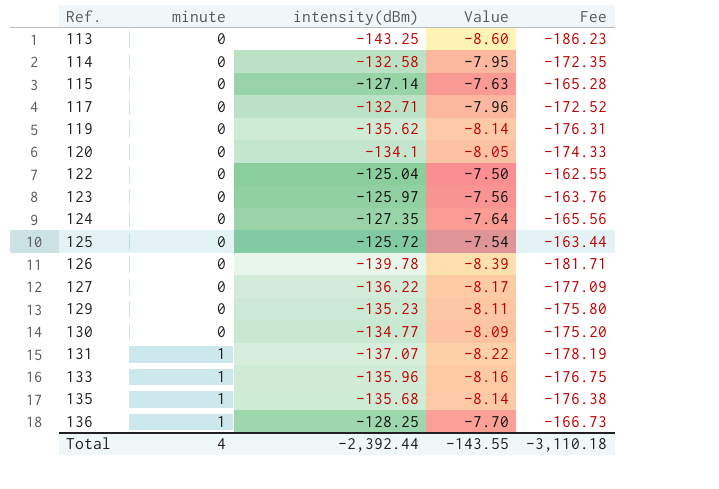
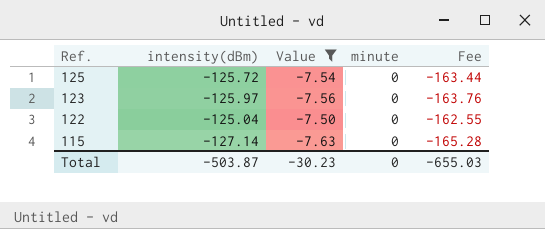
filter: none -> Value >= -7.63
row order: Ref. ascending -> Ref. descending
column minute | position: 2 -> 4
Total | intensity(dBm): -2,392.44 -> -503.87
Total | Value: -143.55 -> -30.23
Total | minute: 4 -> 0
Total | Fee: -3,110.18 -> -655.03

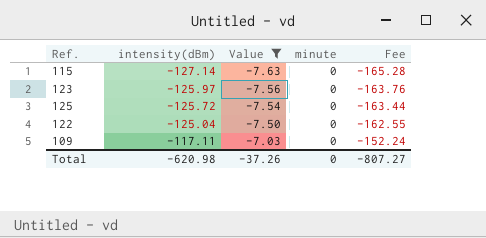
row order: Ref. descending -> intensity(dBm) ascending
row 109: none -> -117.11 | -7.03 | 0 | -152.24
Total | intensity(dBm): -503.87 -> -620.98
Total | Value: -30.23 -> -37.26
Total | Fee: -655.03 -> -807.27

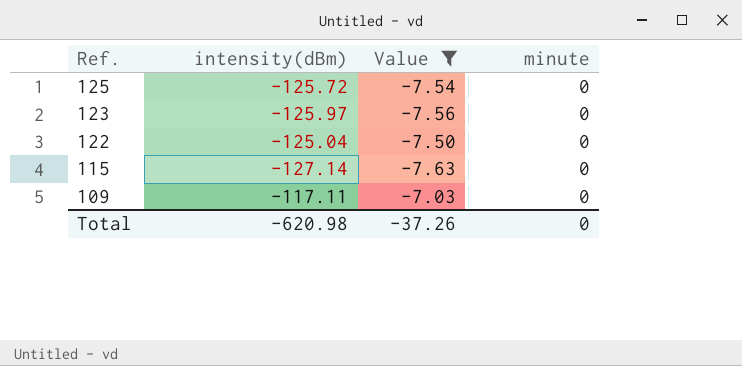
row order: intensity(dBm) ascending -> Ref. descending
column Fee | formula: [intensity(dBm)] * 1.3 -> none

